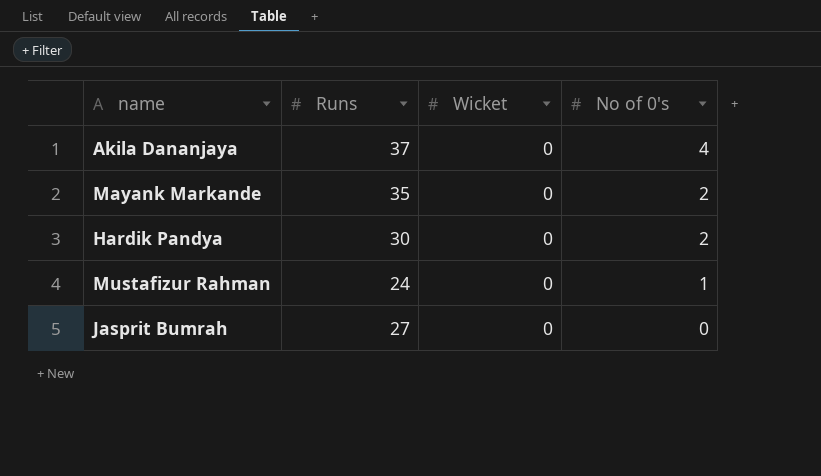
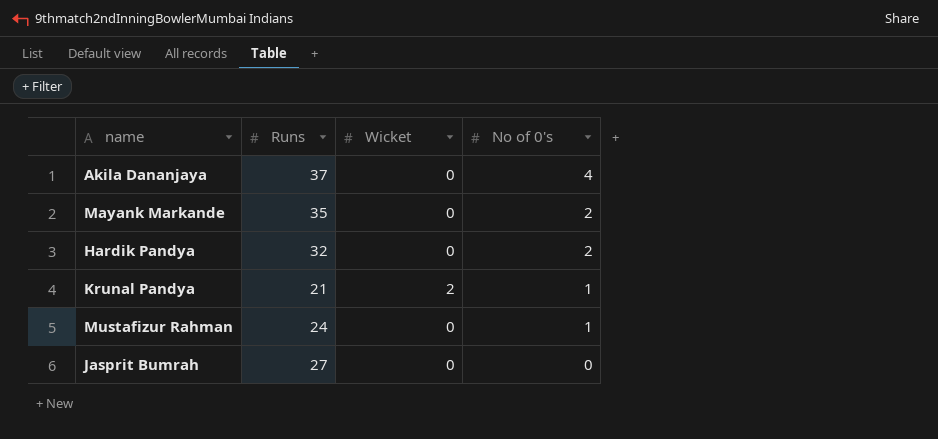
Hardik Pandya | Runs: 30 -> 32
row Krunal Pandya: none -> 21 | 2 | 1

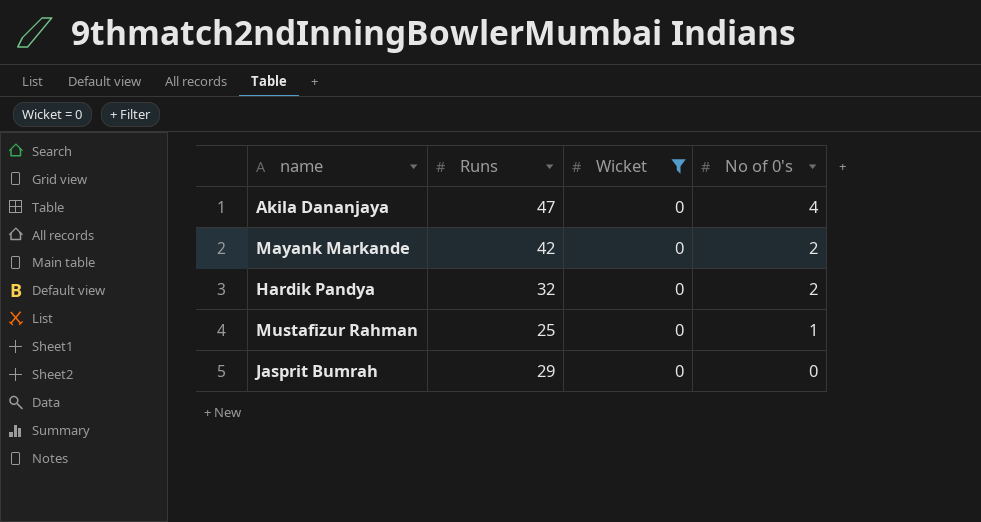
filter: none -> Wicket = 0
Akila Dananjaya | Runs: 37 -> 47
Mayank Markande | Runs: 35 -> 42
Mustafizur Rahman | Runs: 24 -> 25
Jasprit Bumrah | Runs: 27 -> 29

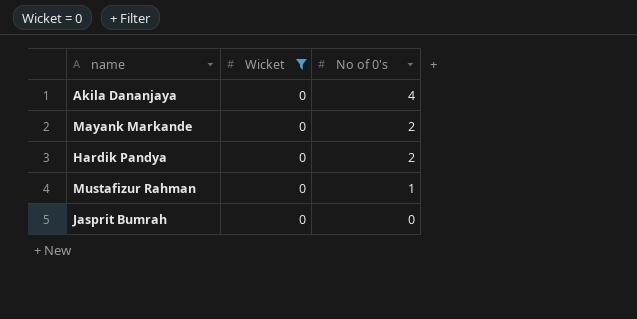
column Runs | position: 2 -> none

